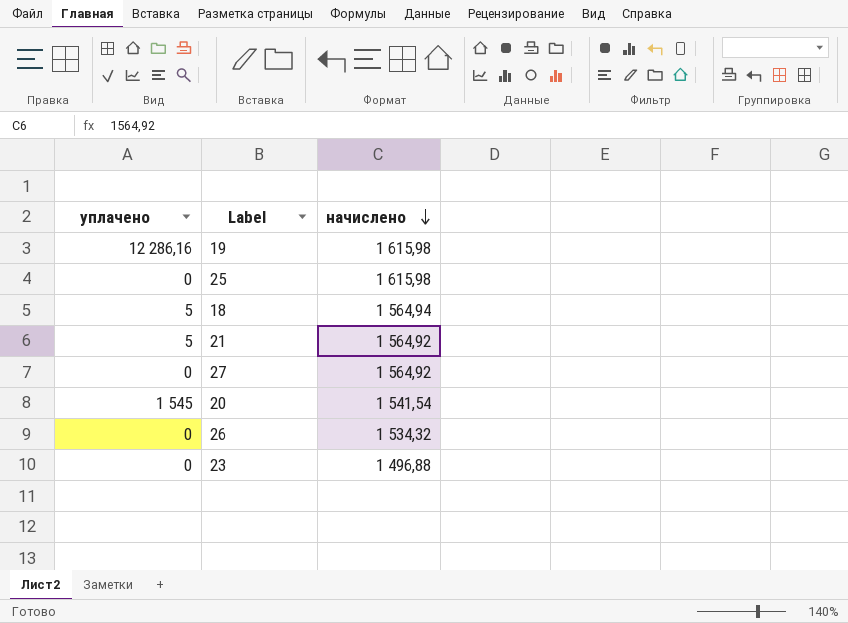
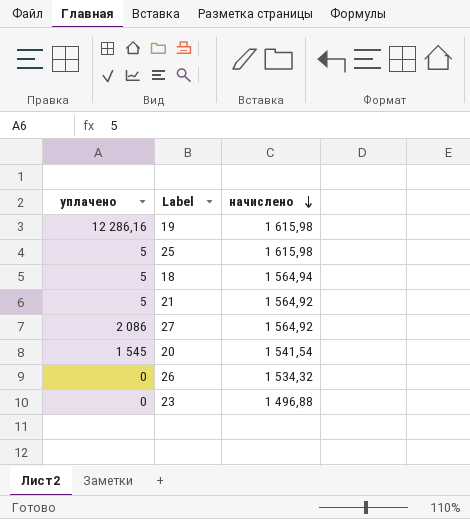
25 | уплачено: 0 -> 5
27 | уплачено: 0 -> 2 086

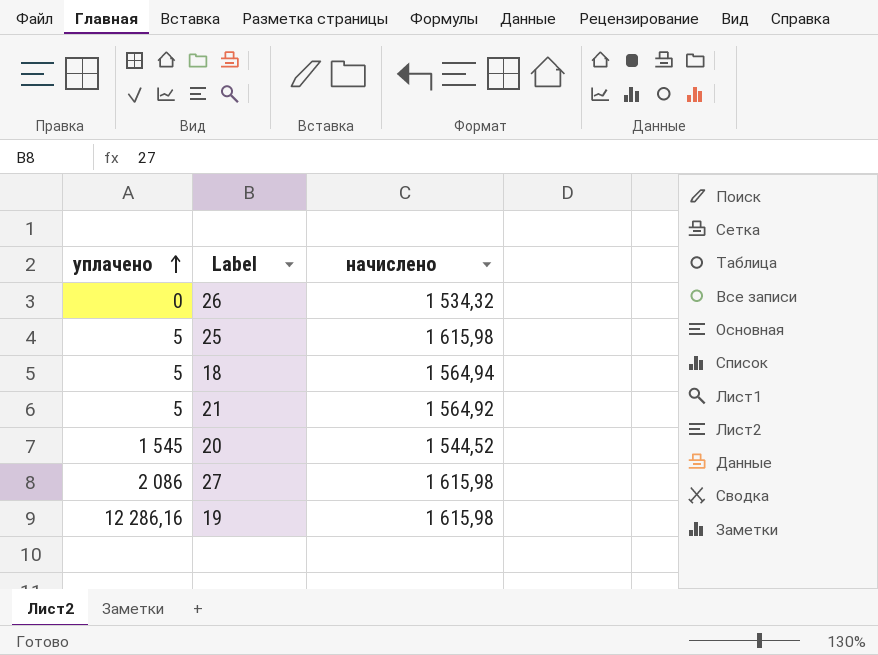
row order: начислено descending -> уплачено ascending
row 23: 0 | 1 496,88 -> none
20 | начислено: 1 541,54 -> 1 544,52
27 | начислено: 1 564,92 -> 1 615,98

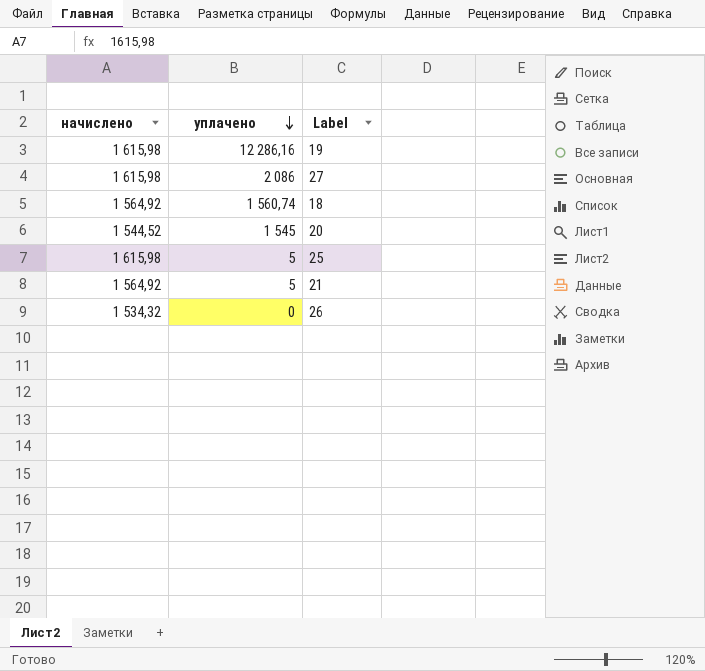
row order: уплачено ascending -> уплачено descending
column начислено | position: 3 -> 1
18 | начислено: 1 564,94 -> 1 564,92
18 | уплачено: 5 -> 1 560,74

